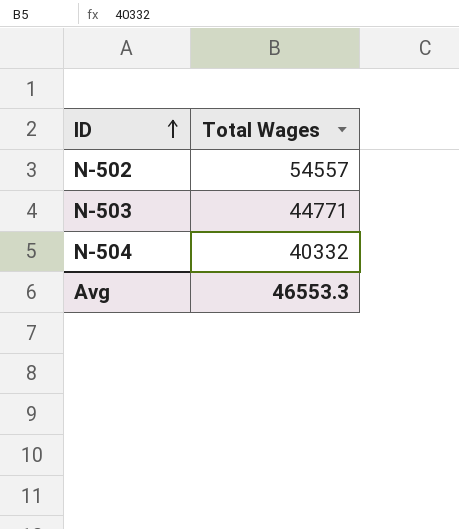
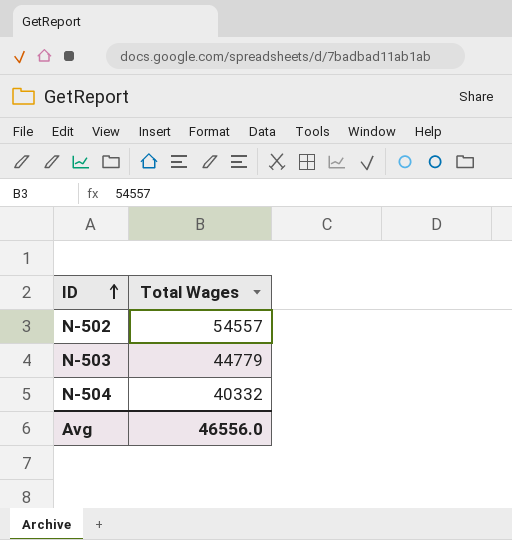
N-503 | Total Wages: 44771 -> 44779
Avg | Total Wages: 46553.3 -> 46556.0

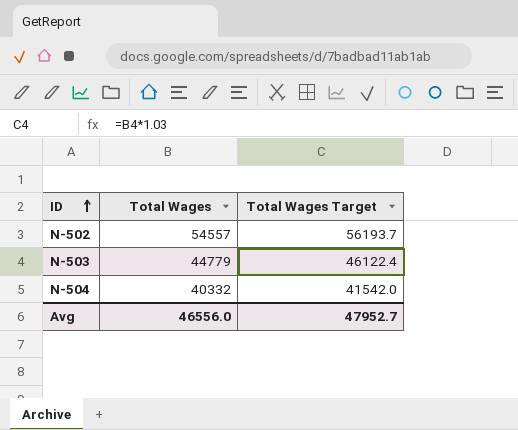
column Total Wages Target | formula: none -> [Total Wages] * 1.03

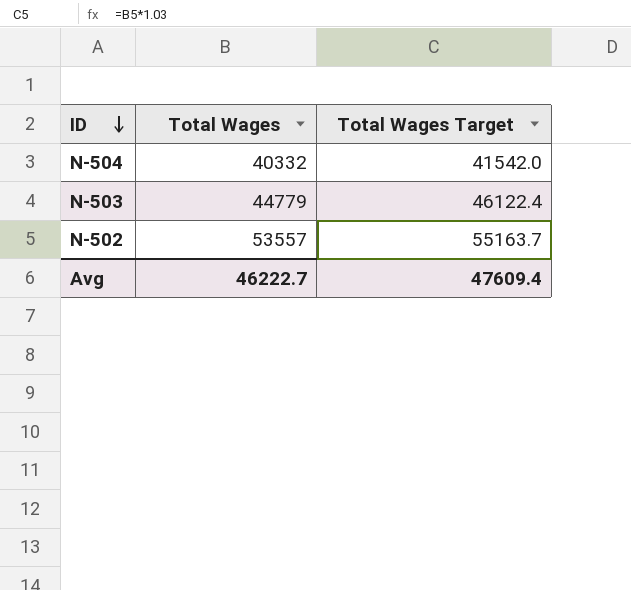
row order: ID ascending -> ID descending
N-502 | Total Wages: 54557 -> 53557
N-502 | Total Wages Target: 56193.7 -> 55163.7
Avg | Total Wages: 46556.0 -> 46222.7
Avg | Total Wages Target: 47952.7 -> 47609.4

